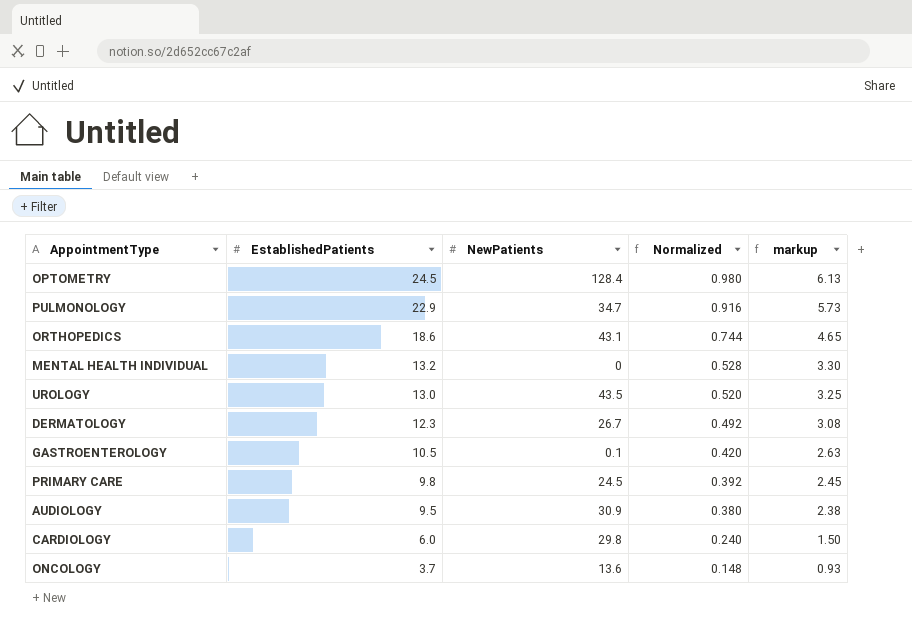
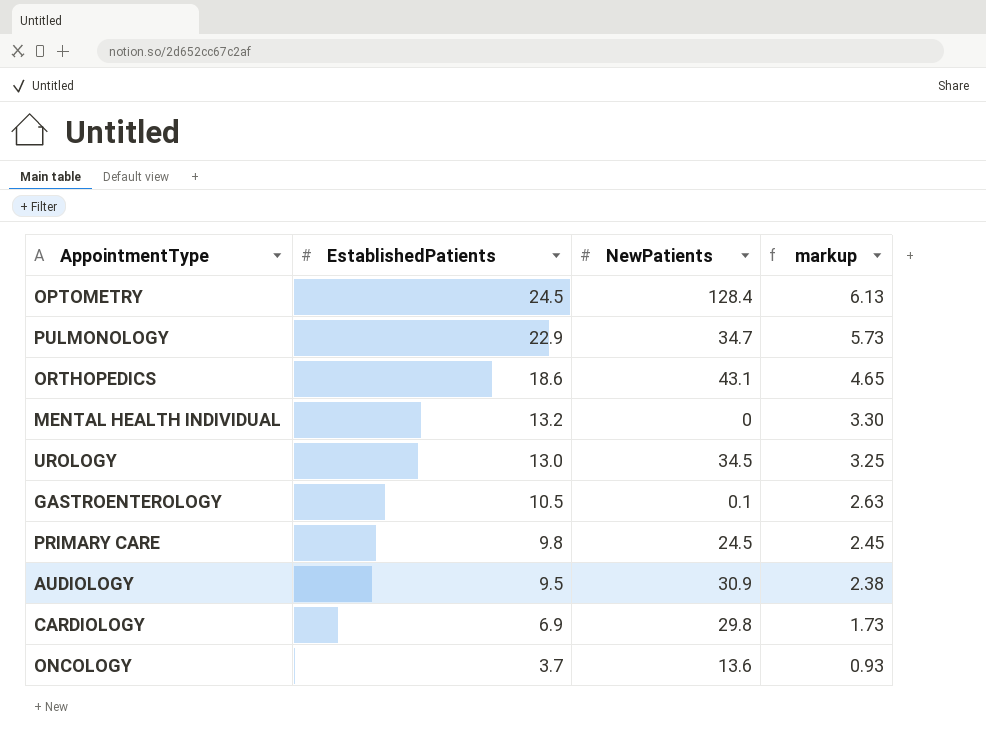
column Normalized | formula: [EstablishedPatients] * 0.04 -> none
row DERMATOLOGY: 12.3 | 26.7 | 0.492 | 3.08 -> none
UROLOGY | NewPatients: 43.5 -> 34.5
CARDIOLOGY | EstablishedPatients: 6.0 -> 6.9
CARDIOLOGY | markup: 1.50 -> 1.73

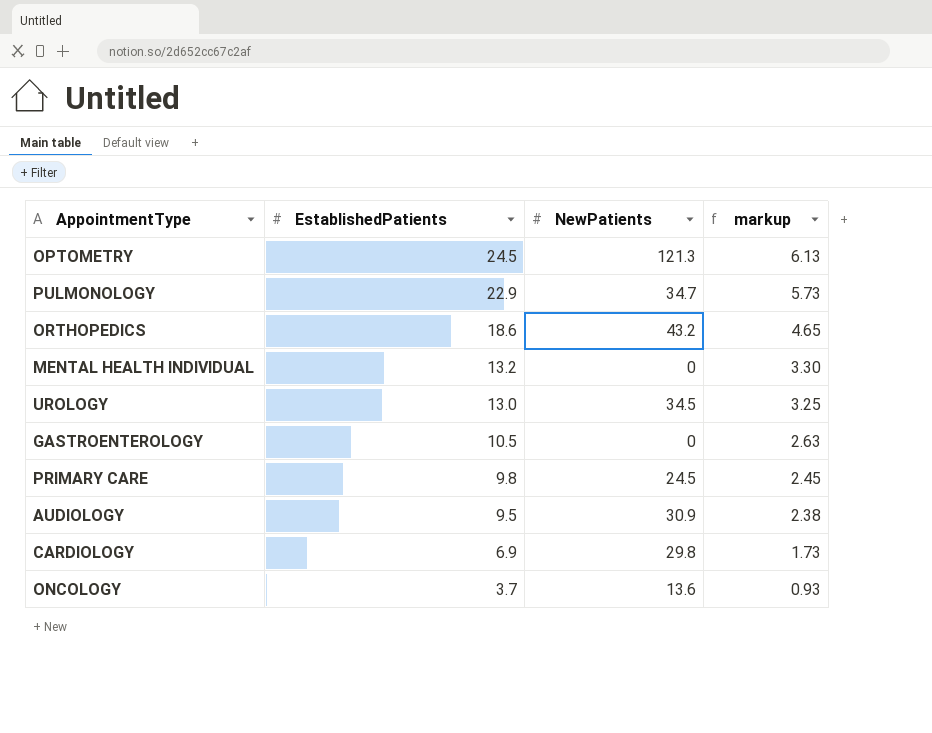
OPTOMETRY | NewPatients: 128.4 -> 121.3
ORTHOPEDICS | NewPatients: 43.1 -> 43.2
GASTROENTEROLOGY | NewPatients: 0.1 -> 0

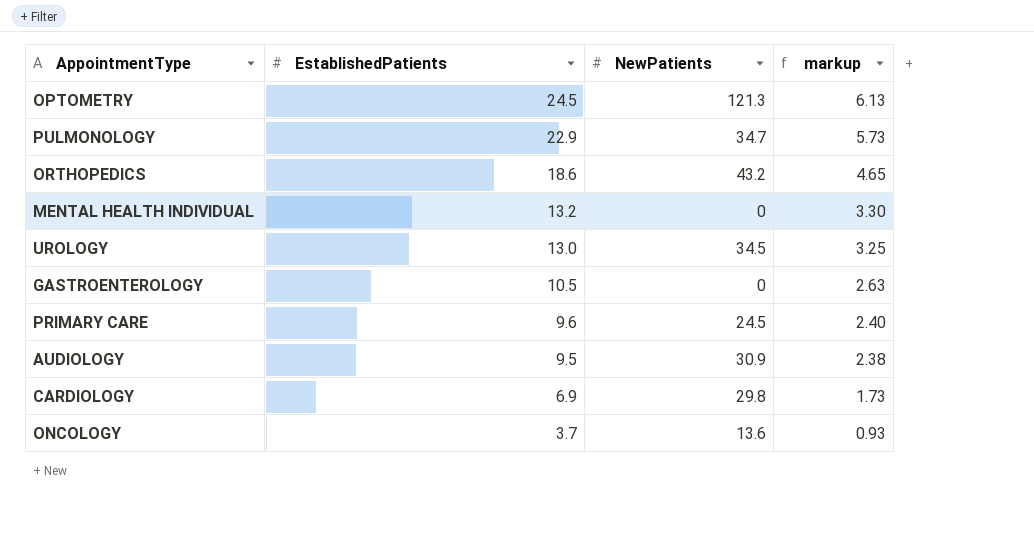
PRIMARY CARE | EstablishedPatients: 9.8 -> 9.6
PRIMARY CARE | markup: 2.45 -> 2.40

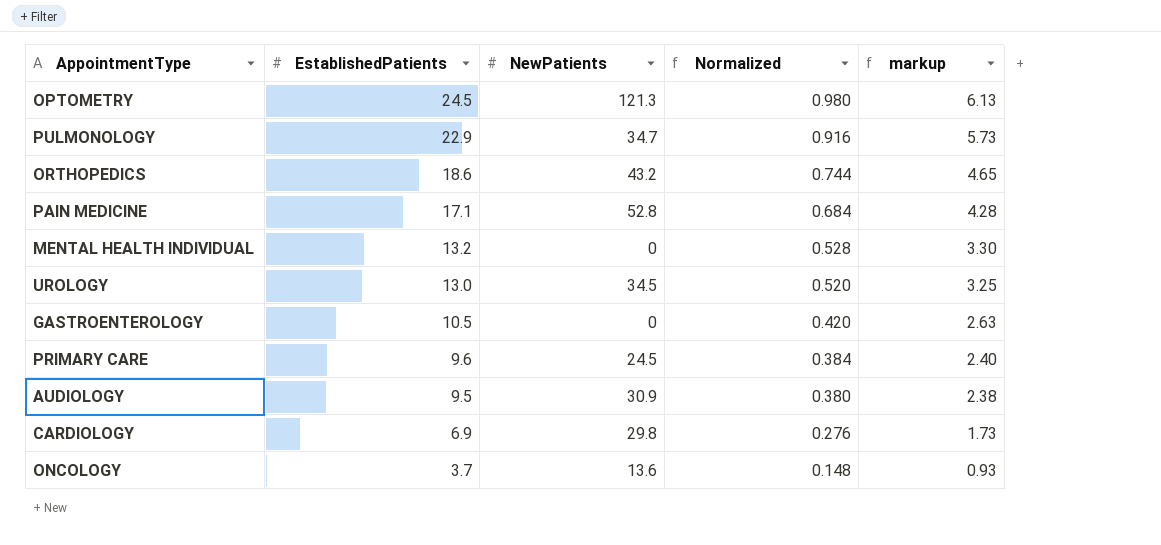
column Normalized | formula: none -> [EstablishedPatients] * 0.04
row PAIN MEDICINE: none -> 17.1 | 52.8 | 0.684 | 4.28

